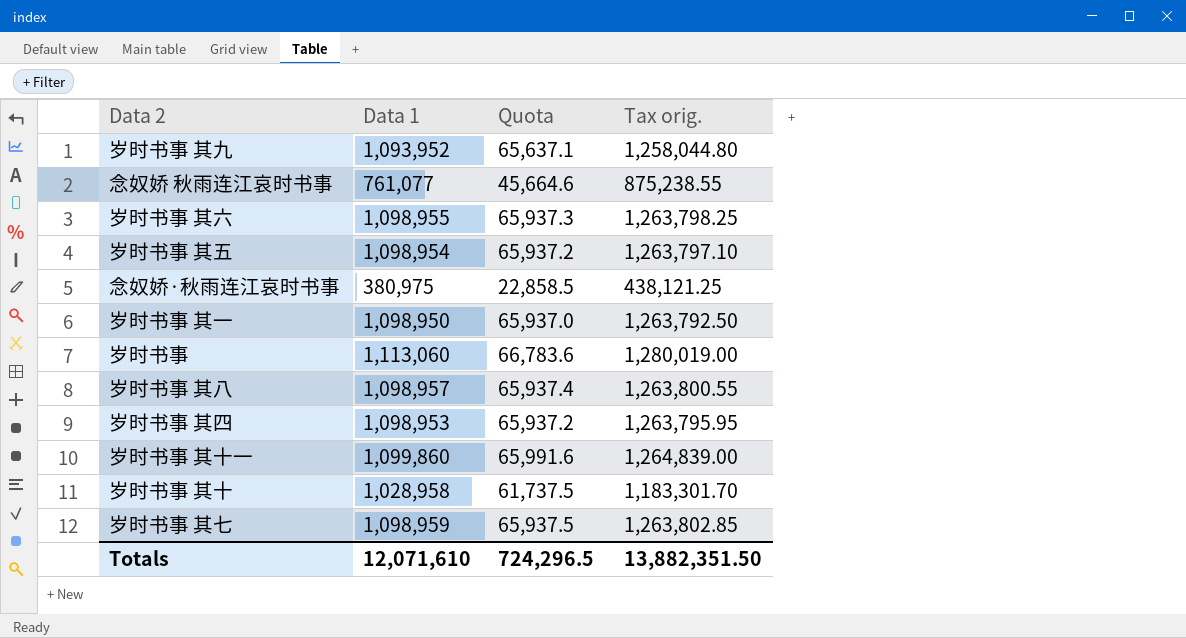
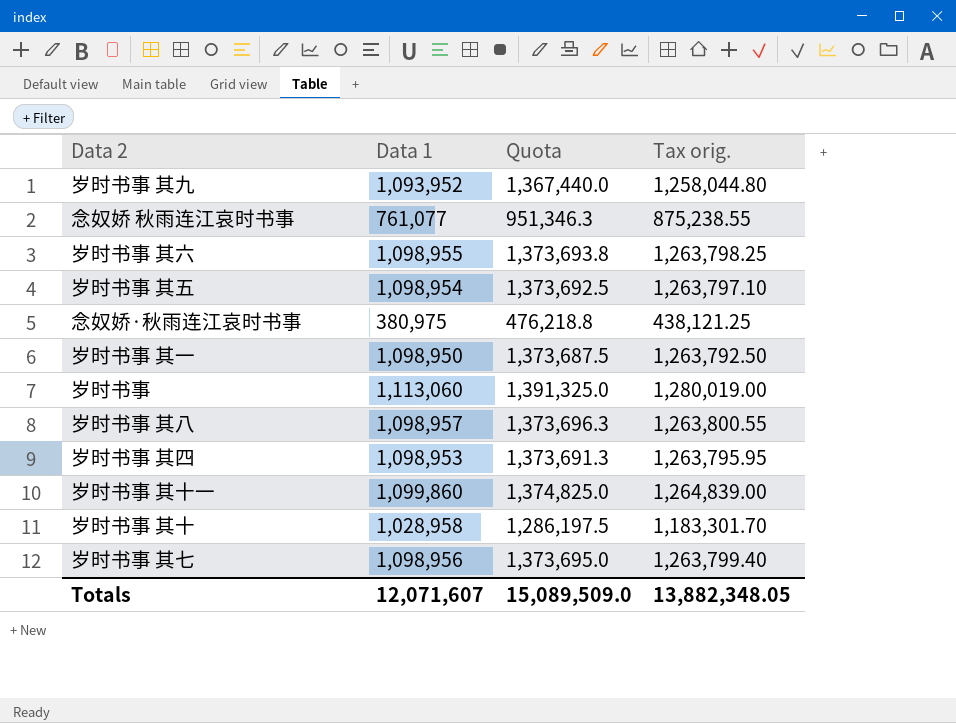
column Quota | formula: [Data 1] * 0.06 -> [Data 1] * 1.25
岁时书事 其七 | Data 1: 1,098,959 -> 1,098,956
岁时书事 其七 | Tax orig.: 1,263,802.85 -> 1,263,799.40
Totals | Data 1: 12,071,610 -> 12,071,607
Totals | Quota: 724,296.5 -> 15,089,509.0
Totals | Tax orig.: 13,882,351.50 -> 13,882,348.05

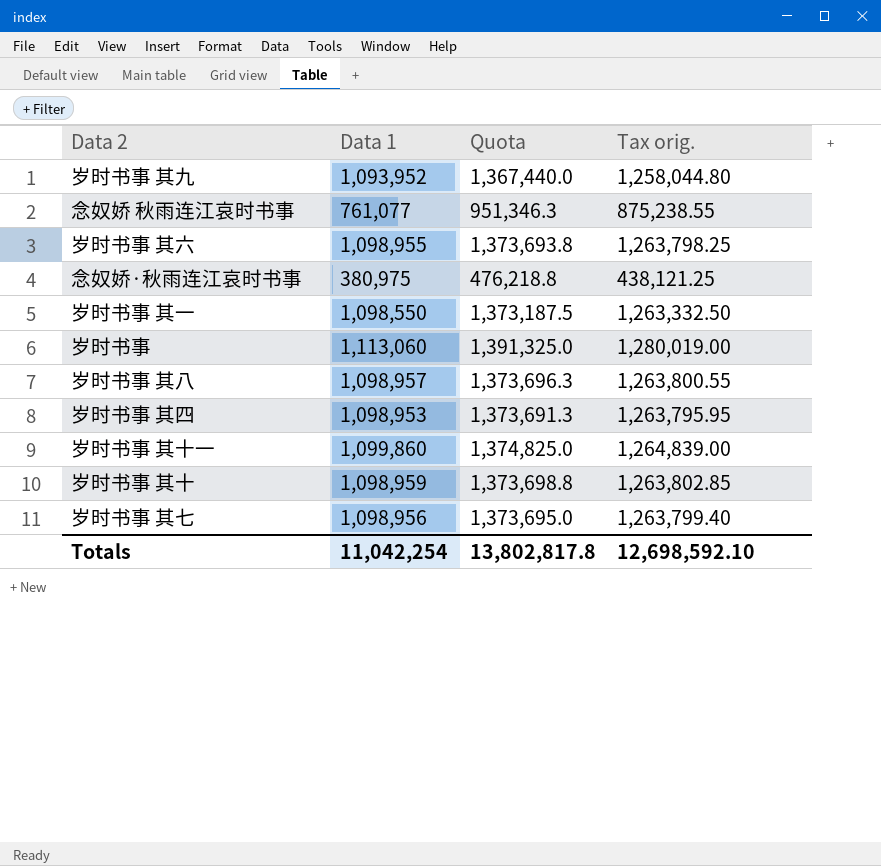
row 岁时书事 其五: 1,098,954 | 1,373,692.5 | 1,263,797.10 -> none
岁时书事 其一 | Data 1: 1,098,950 -> 1,098,550
岁时书事 其一 | Quota: 1,373,687.5 -> 1,373,187.5
岁时书事 其一 | Tax orig.: 1,263,792.50 -> 1,263,332.50
岁时书事 其十 | Data 1: 1,028,958 -> 1,098,959
岁时书事 其十 | Quota: 1,286,197.5 -> 1,373,698.8
岁时书事 其十 | Tax orig.: 1,183,301.70 -> 1,263,802.85
Totals | Data 1: 12,071,607 -> 11,042,254
Totals | Quota: 15,089,509.0 -> 13,802,817.8
Totals | Tax orig.: 13,882,348.05 -> 12,698,592.10

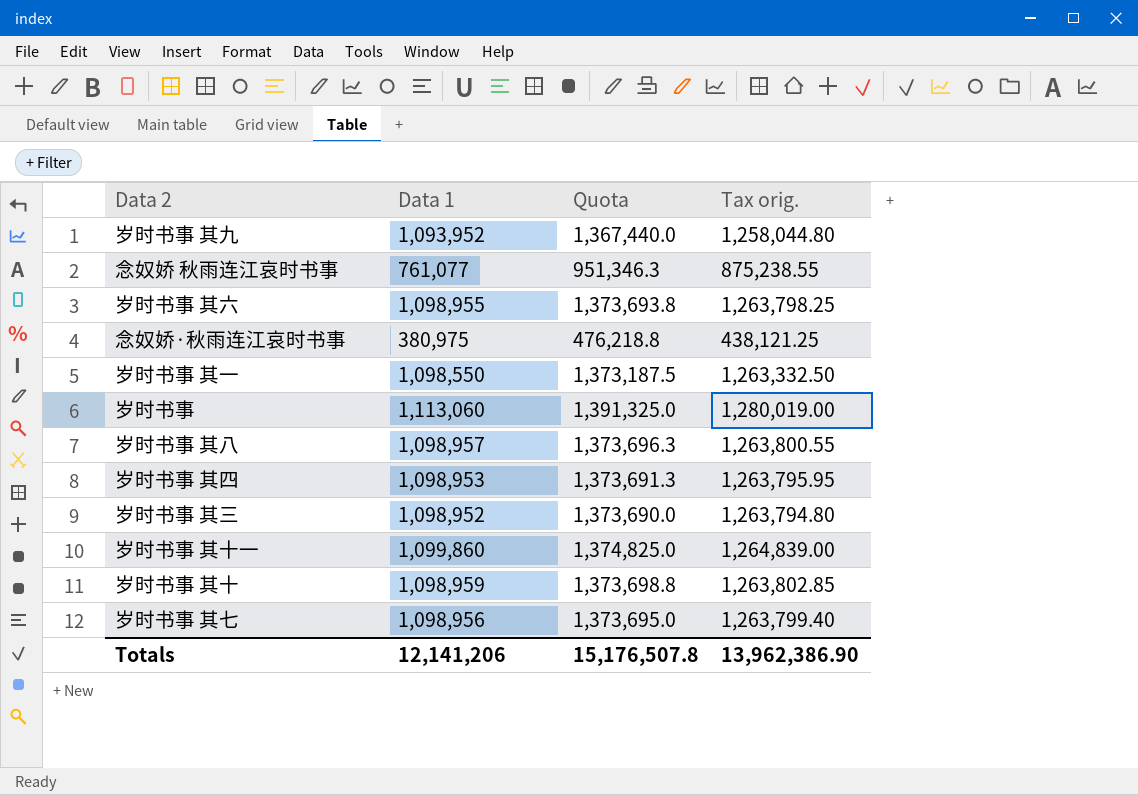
row 岁时书事 其三: none -> 1,098,952 | 1,373,690.0 | 1,263,794.80
Totals | Data 1: 11,042,254 -> 12,141,206
Totals | Quota: 13,802,817.8 -> 15,176,507.8
Totals | Tax orig.: 12,698,592.10 -> 13,962,386.90

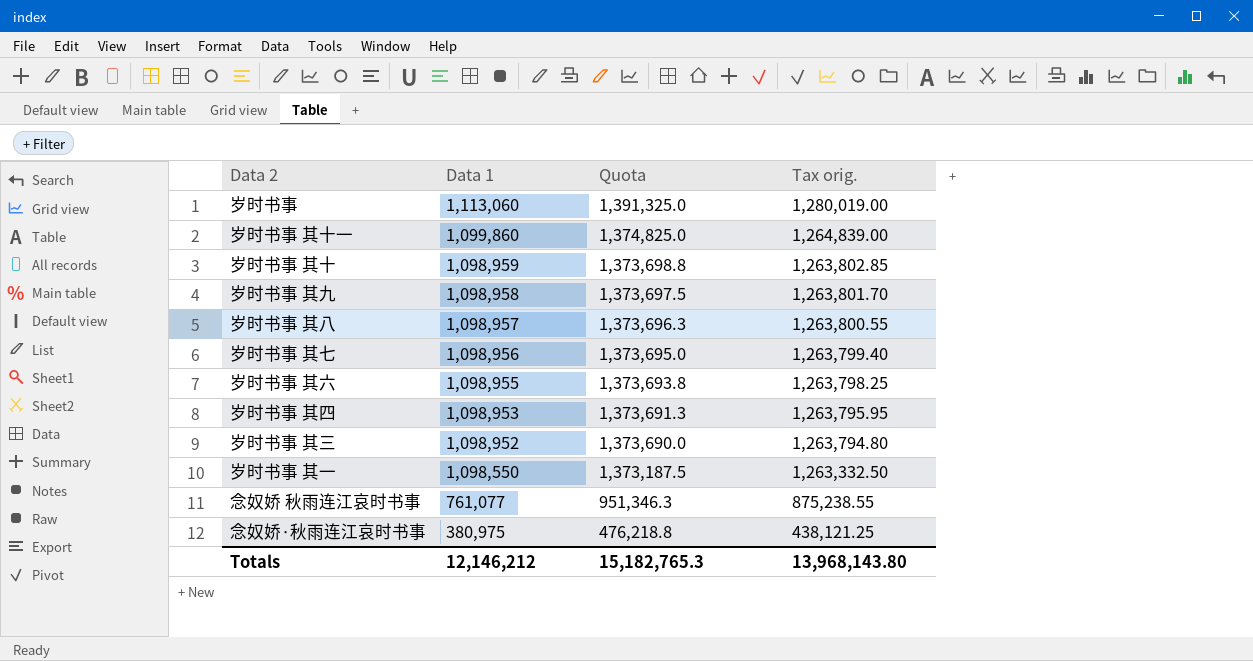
row order: none -> Data 1 descending
岁时书事 其九 | Data 1: 1,093,952 -> 1,098,958
岁时书事 其九 | Quota: 1,367,440.0 -> 1,373,697.5
岁时书事 其九 | Tax orig.: 1,258,044.80 -> 1,263,801.70
Totals | Data 1: 12,141,206 -> 12,146,212
Totals | Quota: 15,176,507.8 -> 15,182,765.3
Totals | Tax orig.: 13,962,386.90 -> 13,968,143.80

